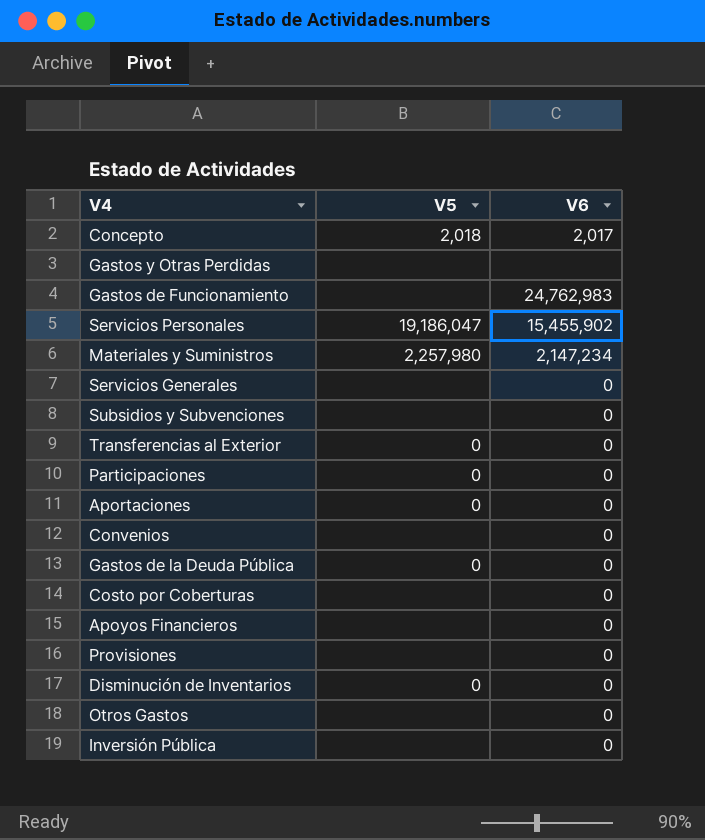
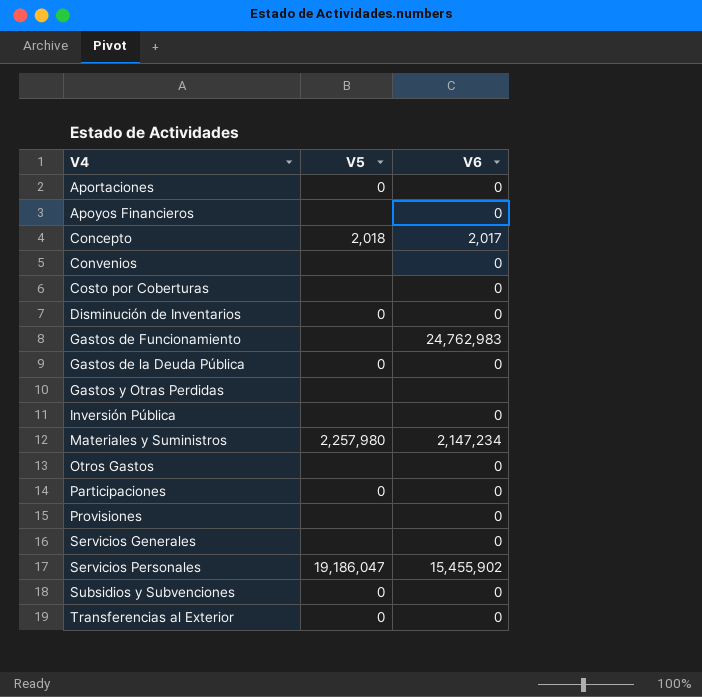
row order: none -> V4 ascending
Subsidios y Subvenciones | V5: none -> 0

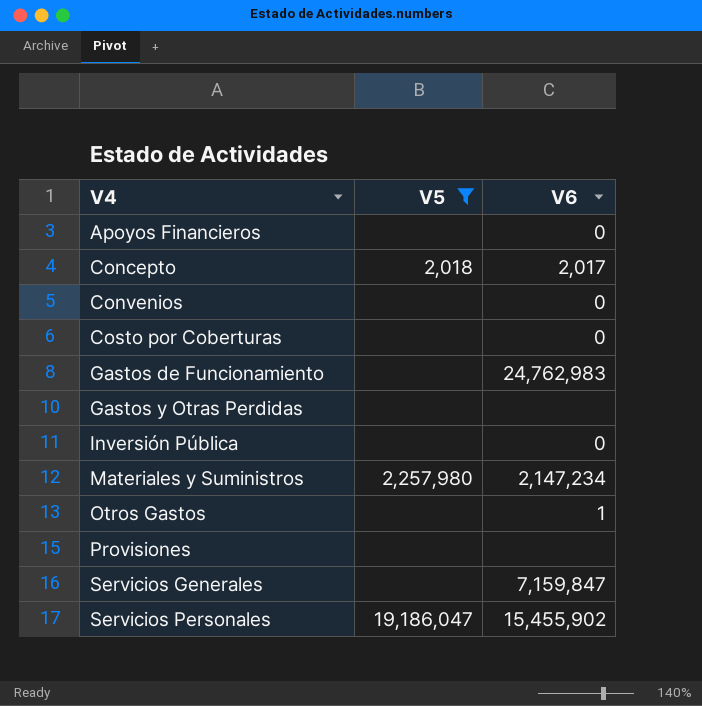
filter: none -> V5 != 0
Otros Gastos | V6: 0 -> 1
Provisiones | V6: 0 -> none
Servicios Generales | V6: 0 -> 7,159,847

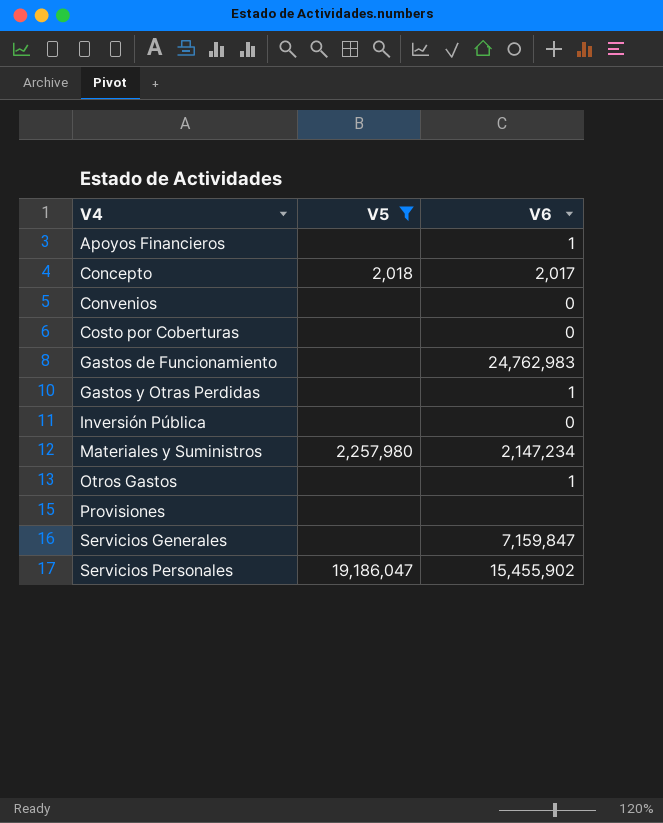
Apoyos Financieros | V6: 0 -> 1
Gastos y Otras Perdidas | V6: none -> 1

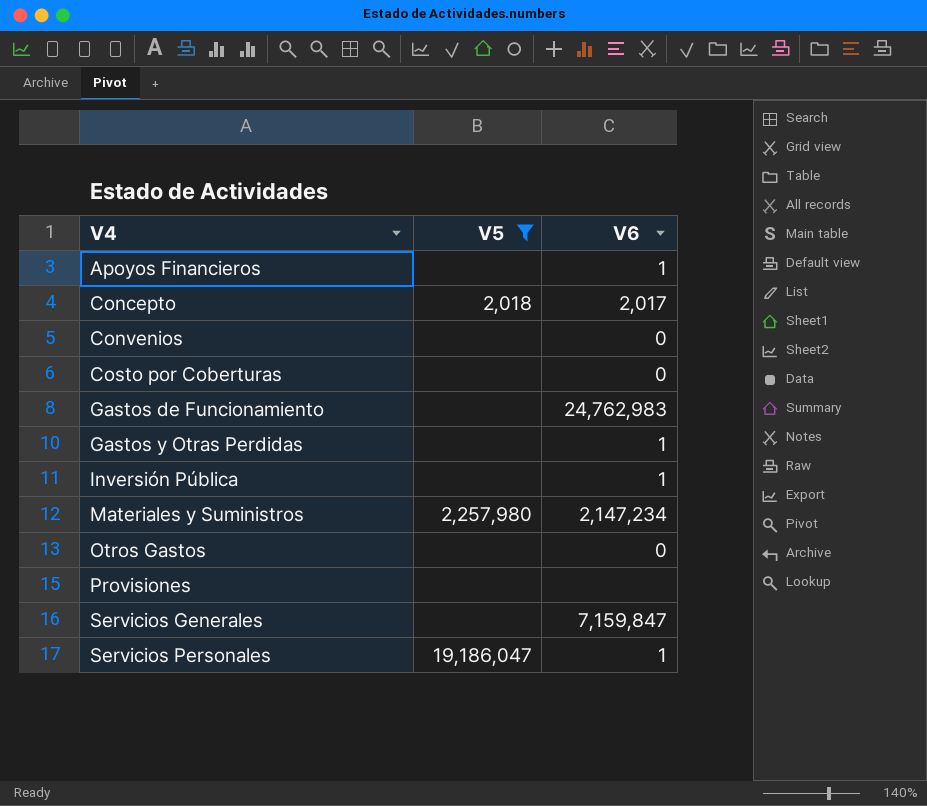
Inversión Pública | V6: 0 -> 1
Otros Gastos | V6: 1 -> 0
Servicios Personales | V6: 15,455,902 -> 1

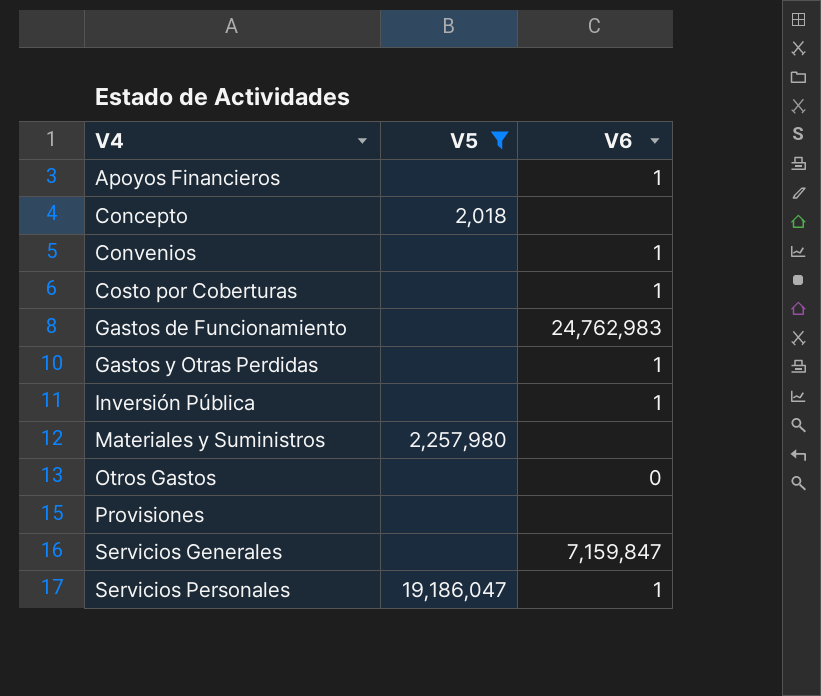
Concepto | V6: 2,017 -> none
Convenios | V6: 0 -> 1
Costo por Coberturas | V6: 0 -> 1
Materiales y Suministros | V6: 2,147,234 -> none

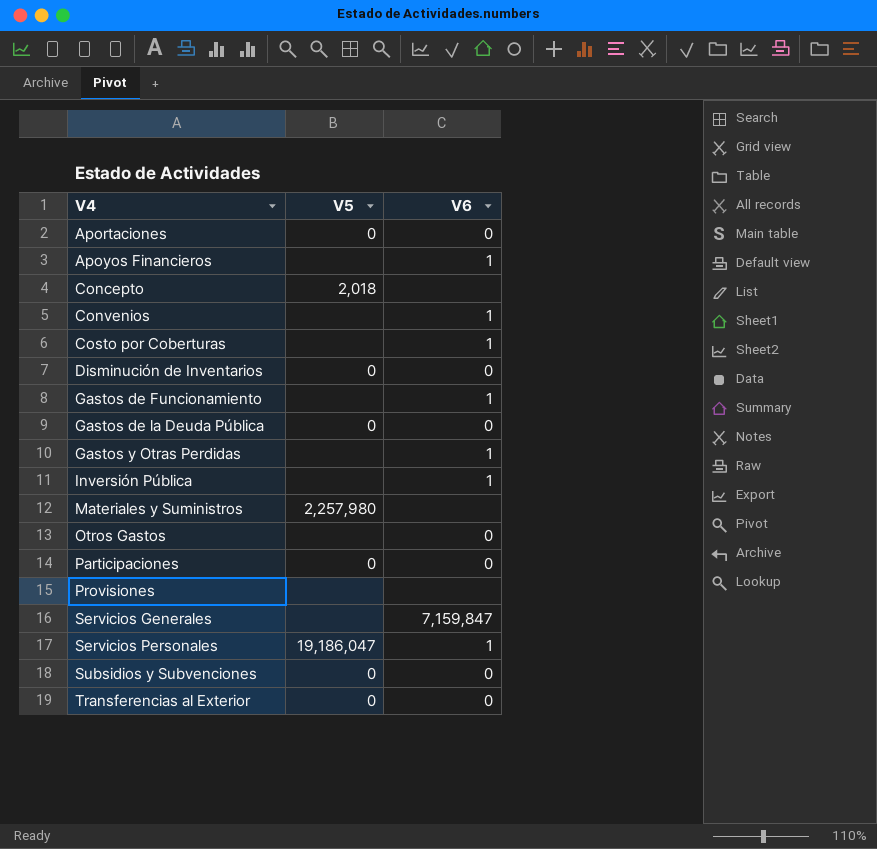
filter: V5 != 0 -> none
Gastos de Funcionamiento | V6: 24,762,983 -> 1

